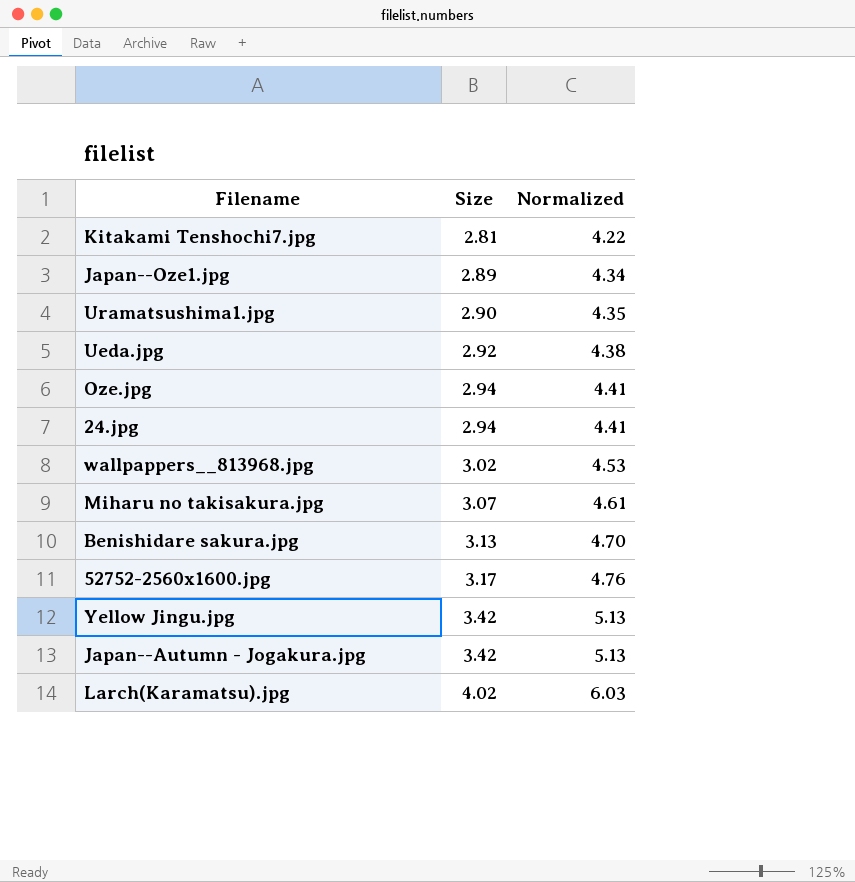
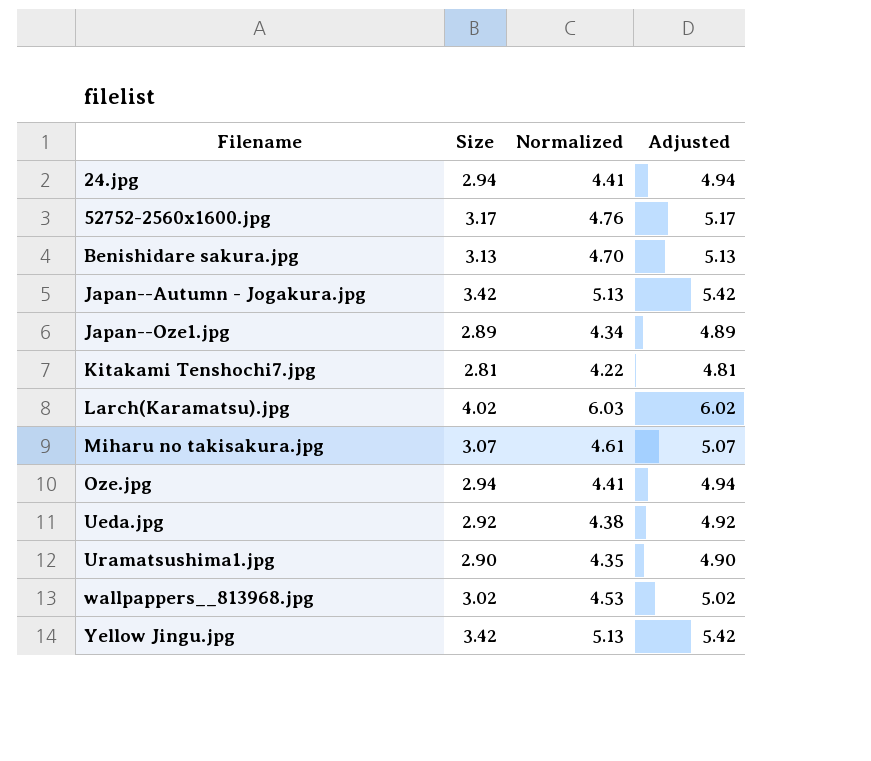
row order: Size ascending -> Filename ascending
column Adjusted | formula: none -> [Size] + 2

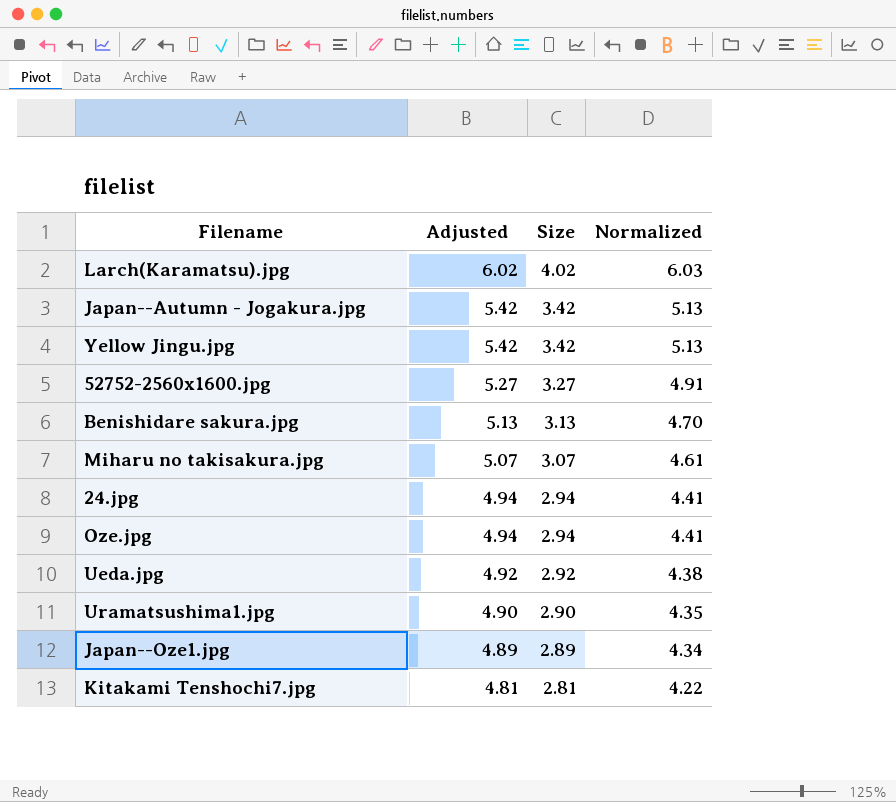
row order: Filename ascending -> Adjusted descending
column Adjusted | position: 4 -> 2
row wallpappers__813968.jpg: 3.02 | 4.53 | 5.02 -> none
52752-2560x1600.jpg | Adjusted: 5.17 -> 5.27
52752-2560x1600.jpg | Size: 3.17 -> 3.27
52752-2560x1600.jpg | Normalized: 4.76 -> 4.91

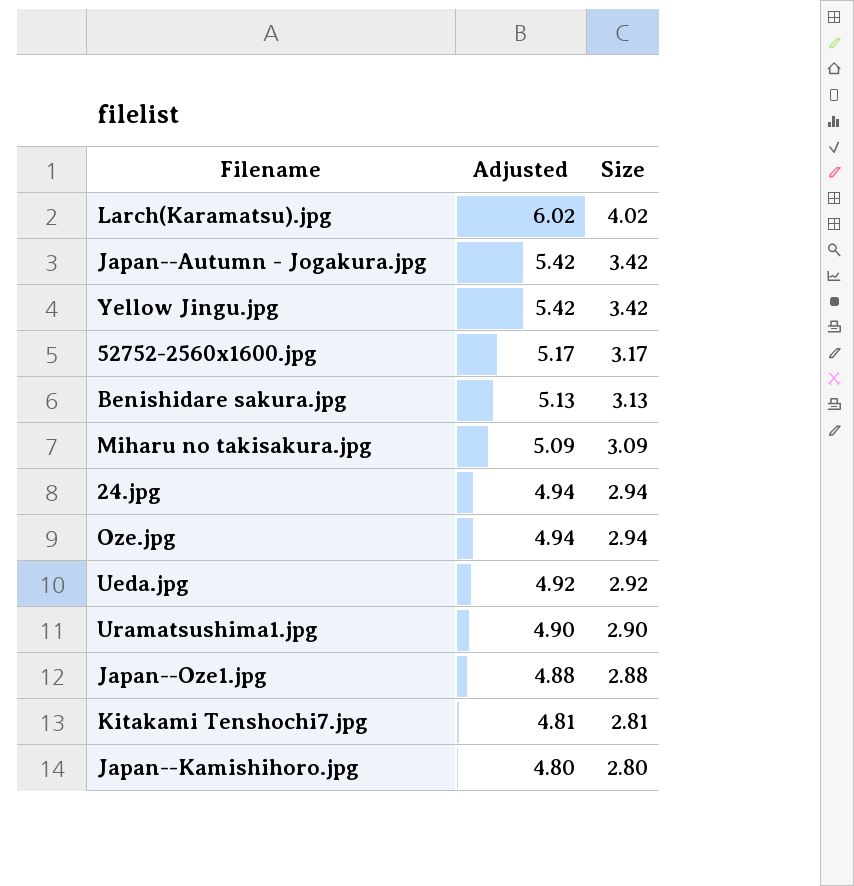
column Normalized | formula: [Size] * 1.5 -> none
52752-2560x1600.jpg | Adjusted: 5.27 -> 5.17
52752-2560x1600.jpg | Size: 3.27 -> 3.17
Miharu no takisakura.jpg | Adjusted: 5.07 -> 5.09
Miharu no takisakura.jpg | Size: 3.07 -> 3.09
Japan--Oze1.jpg | Adjusted: 4.89 -> 4.88
Japan--Oze1.jpg | Size: 2.89 -> 2.88
row Japan--Kamishihoro.jpg: none -> 4.80 | 2.80

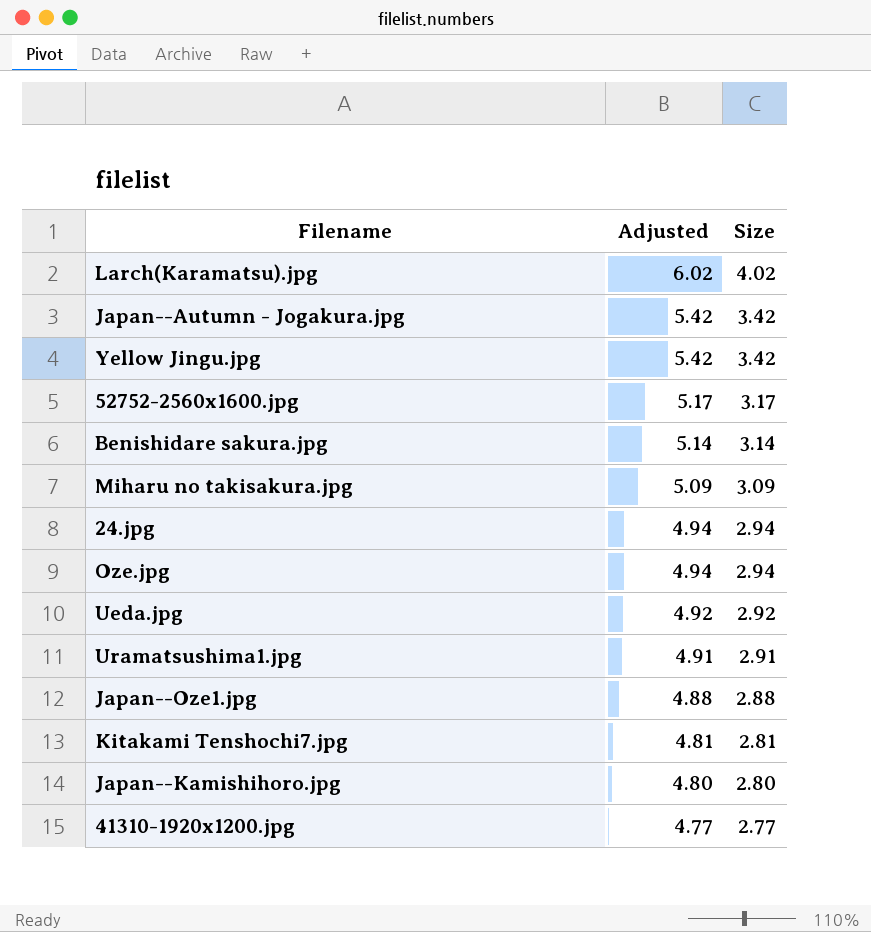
Benishidare sakura.jpg | Adjusted: 5.13 -> 5.14
Benishidare sakura.jpg | Size: 3.13 -> 3.14
Uramatsushima1.jpg | Adjusted: 4.90 -> 4.91
Uramatsushima1.jpg | Size: 2.90 -> 2.91
row 41310-1920x1200.jpg: none -> 4.77 | 2.77

